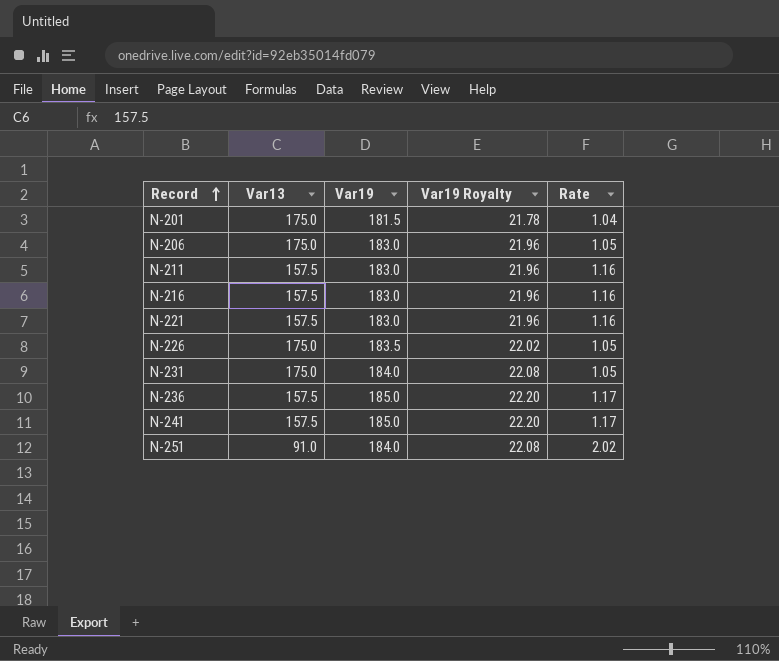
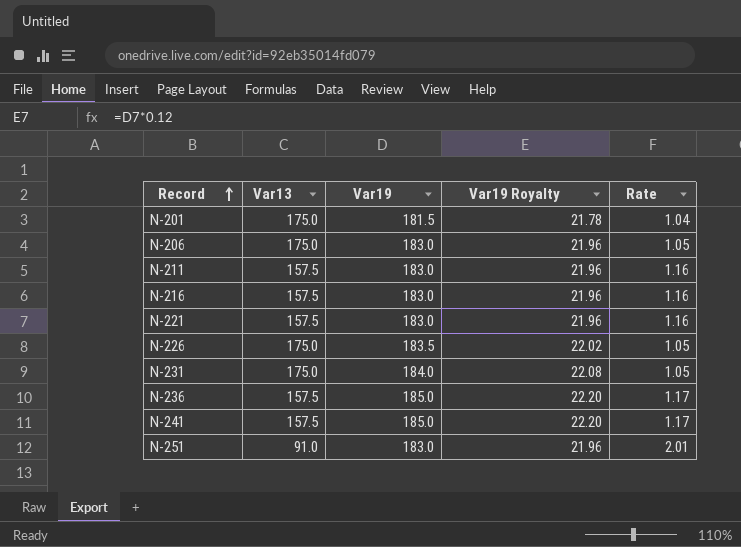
N-251 | Var19: 184.0 -> 183.0
N-251 | Var19 Royalty: 22.08 -> 21.96
N-251 | Rate: 2.02 -> 2.01

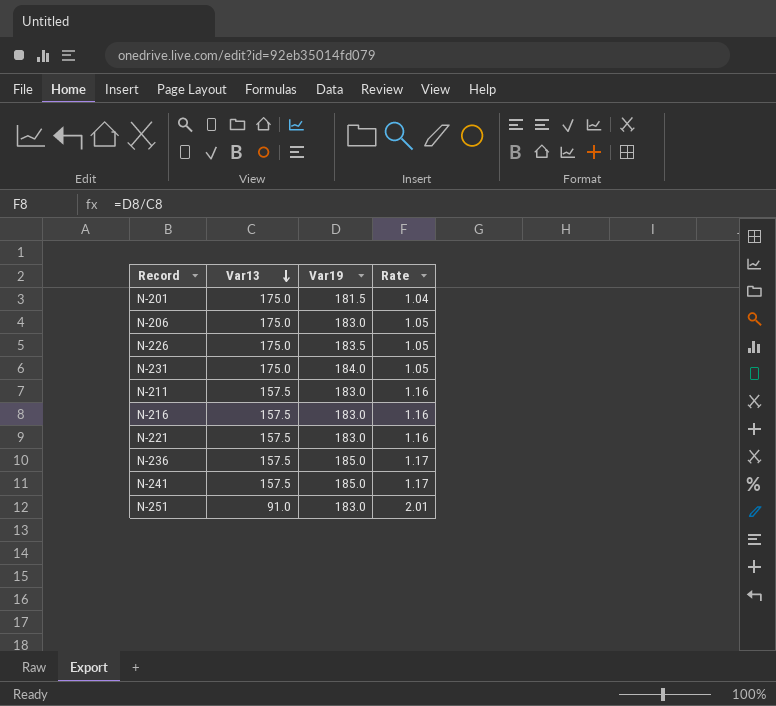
row order: Record ascending -> Var13 descending
column Var19 Royalty | formula: [Var19] * 0.12 -> none

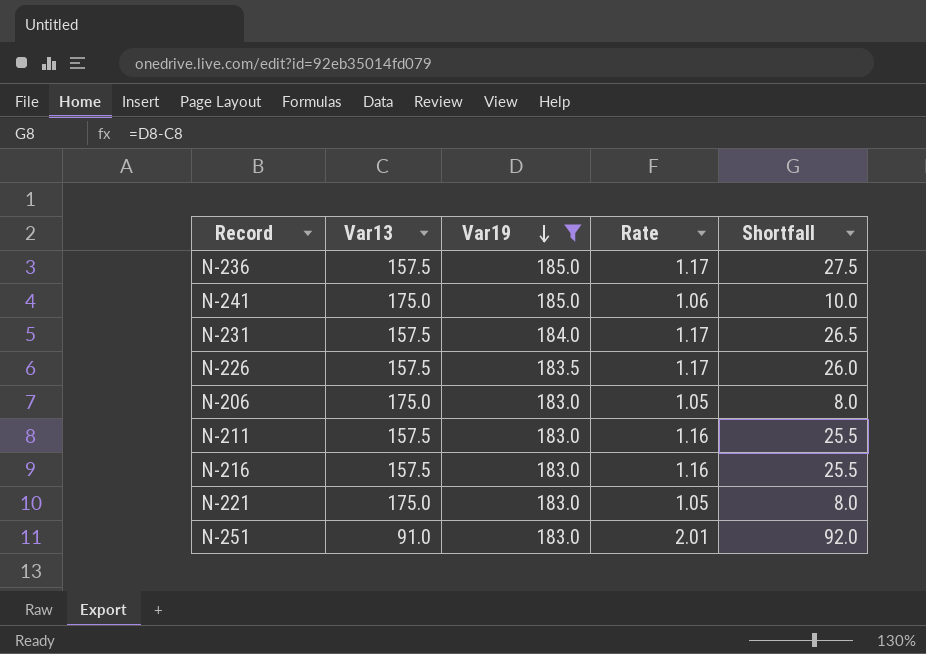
filter: none -> Var19 != 181.5
row order: Var13 descending -> Var19 descending
column Shortfall | formula: none -> [Var19] - [Var13]
N-241 | Var13: 157.5 -> 175.0
N-241 | Rate: 1.17 -> 1.06
N-231 | Var13: 175.0 -> 157.5
N-231 | Rate: 1.05 -> 1.17
N-226 | Var13: 175.0 -> 157.5
N-226 | Rate: 1.05 -> 1.17
N-221 | Var13: 157.5 -> 175.0
N-221 | Rate: 1.16 -> 1.05

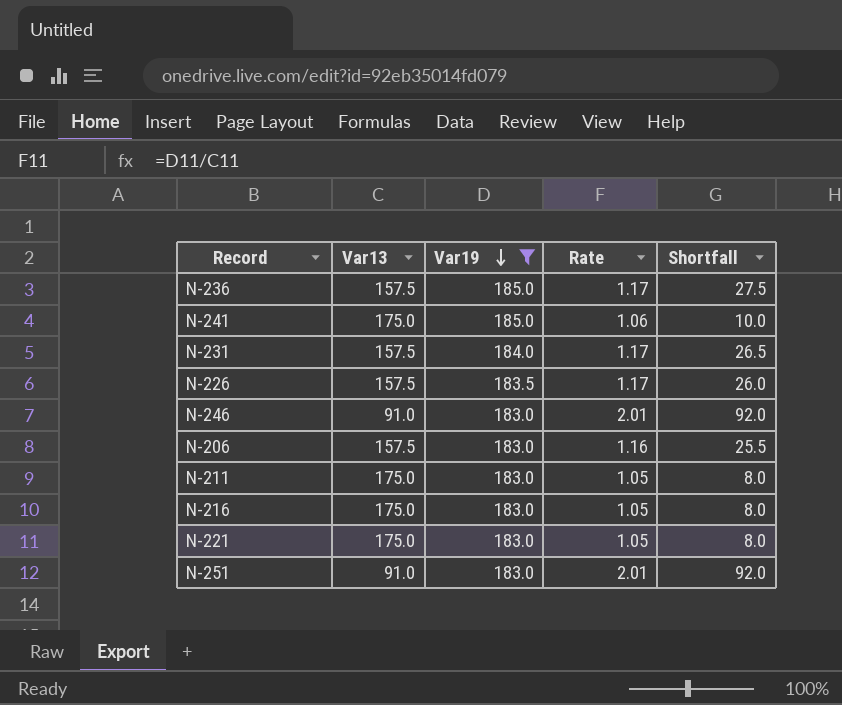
row N-246: none -> 91.0 | 183.0 | 2.01 | 92.0
N-206 | Var13: 175.0 -> 157.5
N-206 | Rate: 1.05 -> 1.16
N-206 | Shortfall: 8.0 -> 25.5
N-211 | Var13: 157.5 -> 175.0
N-211 | Rate: 1.16 -> 1.05
N-211 | Shortfall: 25.5 -> 8.0
N-216 | Var13: 157.5 -> 175.0
N-216 | Rate: 1.16 -> 1.05
N-216 | Shortfall: 25.5 -> 8.0

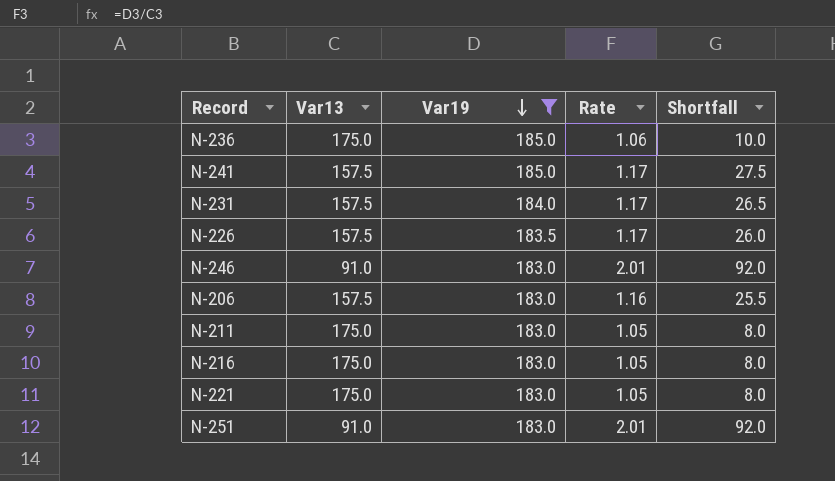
N-236 | Var13: 157.5 -> 175.0
N-236 | Rate: 1.17 -> 1.06
N-236 | Shortfall: 27.5 -> 10.0
N-241 | Var13: 175.0 -> 157.5
N-241 | Rate: 1.06 -> 1.17
N-241 | Shortfall: 10.0 -> 27.5

